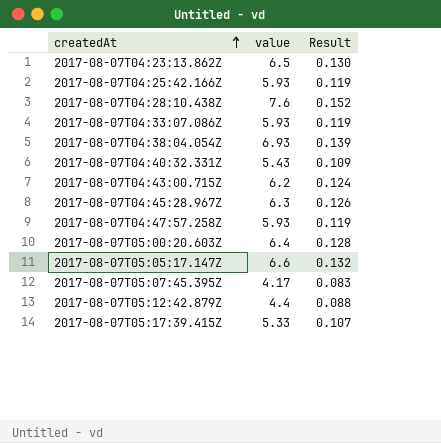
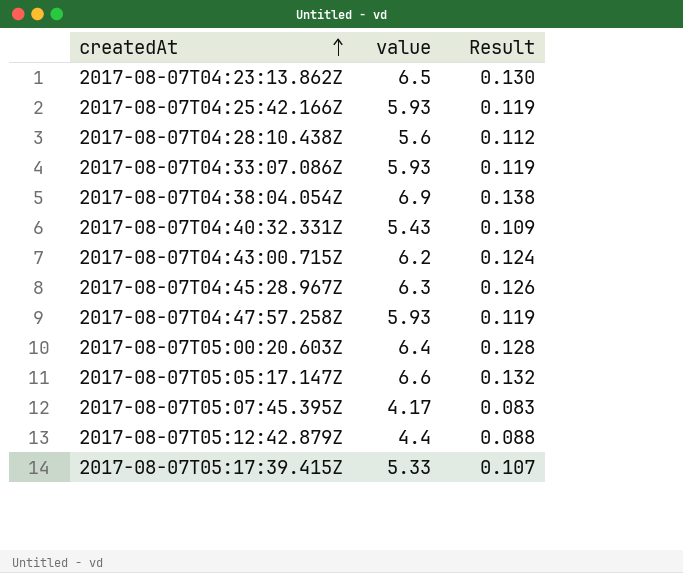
2017-08-07T04:28:10.438Z | value: 7.6 -> 5.6
2017-08-07T04:28:10.438Z | Result: 0.152 -> 0.112
2017-08-07T04:38:04.054Z | value: 6.93 -> 6.9
2017-08-07T04:38:04.054Z | Result: 0.139 -> 0.138

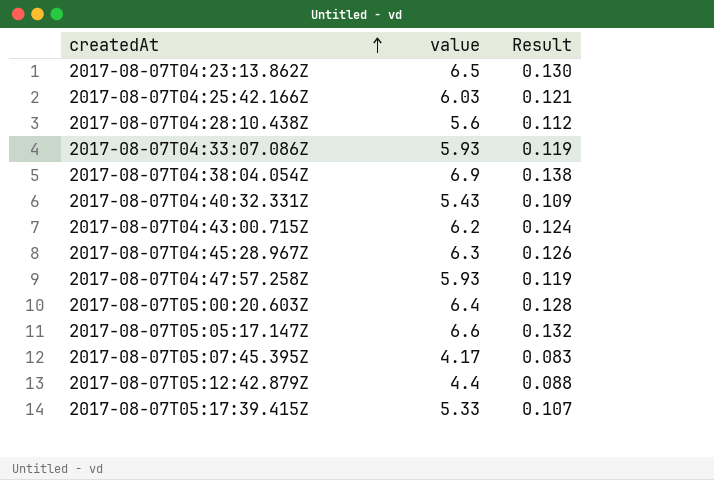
2017-08-07T04:25:42.166Z | value: 5.93 -> 6.03
2017-08-07T04:25:42.166Z | Result: 0.119 -> 0.121

